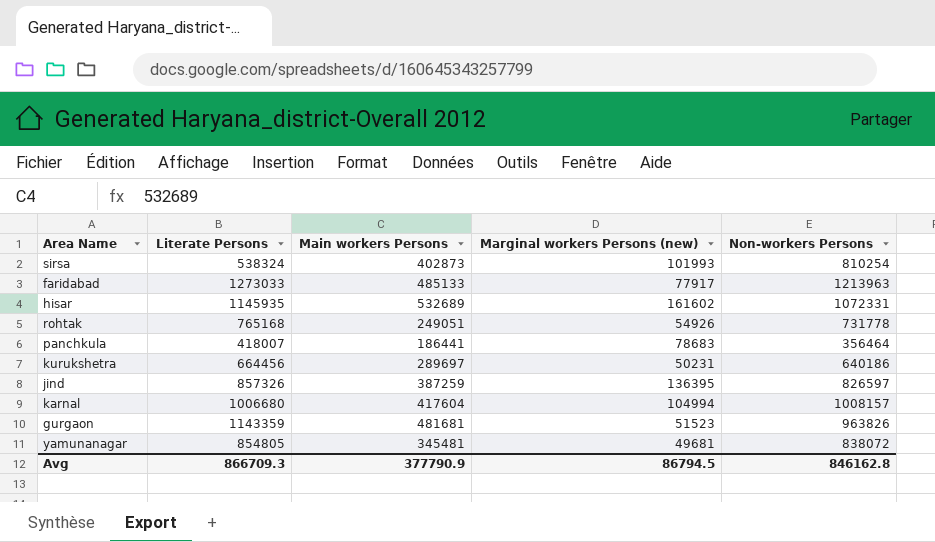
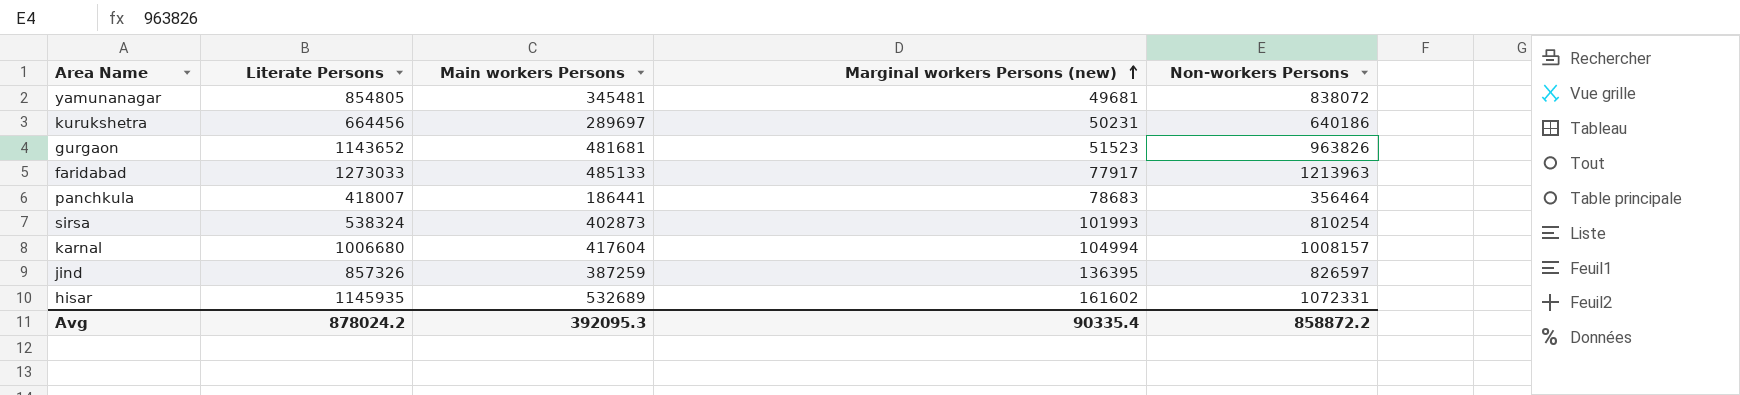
row order: none -> Marginal workers Persons (new) ascending
row rohtak: 765168 | 249051 | 54926 | 731778 -> none
gurgaon | Literate Persons: 1143359 -> 1143652
Avg | Literate Persons: 866709.3 -> 878024.2
Avg | Main workers Persons: 377790.9 -> 392095.3
Avg | Marginal workers Persons (new): 86794.5 -> 90335.4
Avg | Non-workers Persons: 846162.8 -> 858872.2

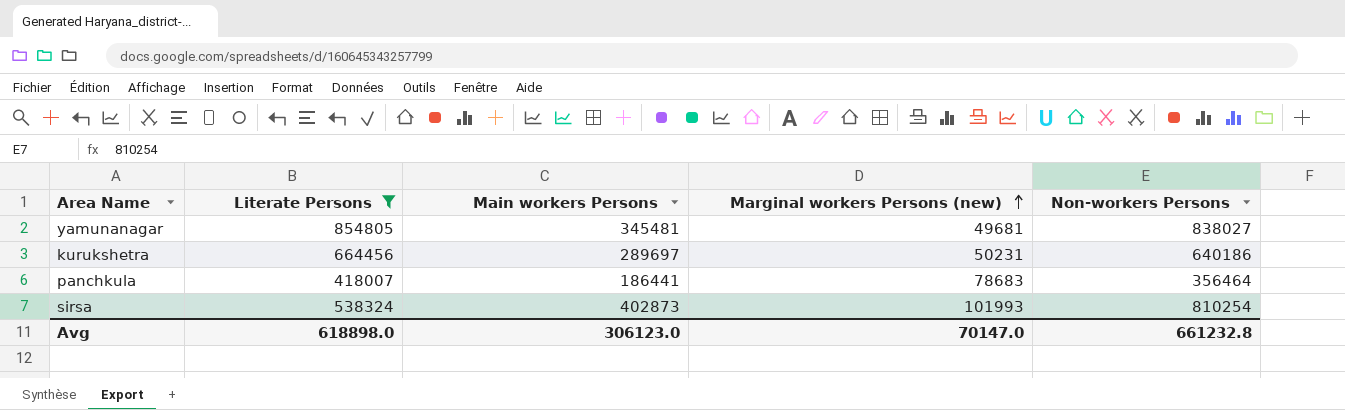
filter: none -> Literate Persons <= 854805
yamunanagar | Non-workers Persons: 838072 -> 838027
Avg | Literate Persons: 878024.2 -> 618898.0
Avg | Main workers Persons: 392095.3 -> 306123.0
Avg | Marginal workers Persons (new): 90335.4 -> 70147.0
Avg | Non-workers Persons: 858872.2 -> 661232.8

